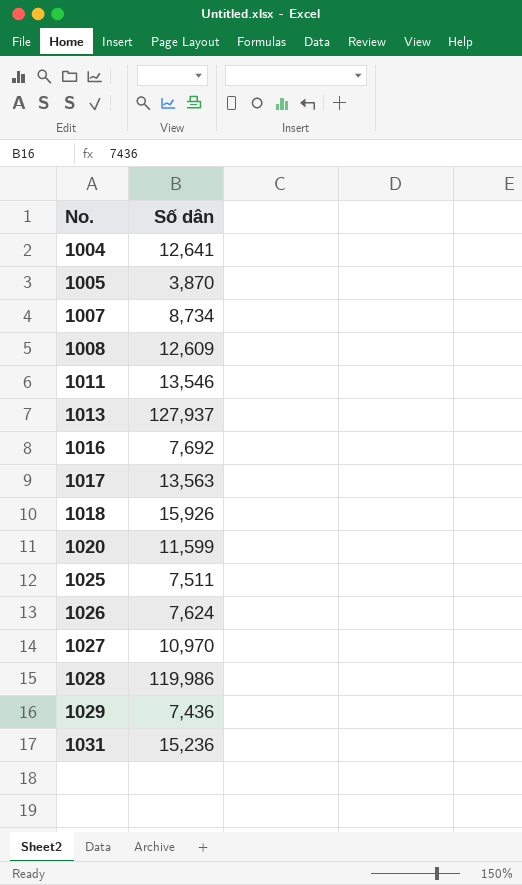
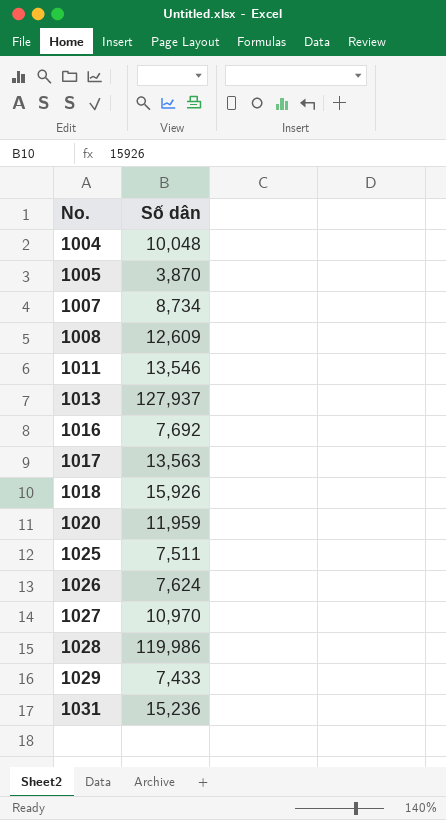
1004 | Số dân: 12,641 -> 10,048
1020 | Số dân: 11,599 -> 11,959
1029 | Số dân: 7,436 -> 7,433

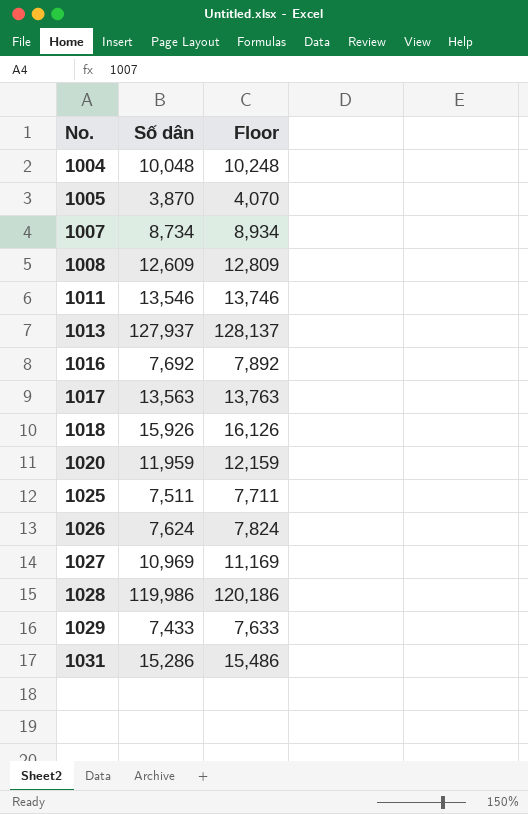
column Floor | formula: none -> [Số dân] + 200
1027 | Số dân: 10,970 -> 10,969
1031 | Số dân: 15,236 -> 15,286

